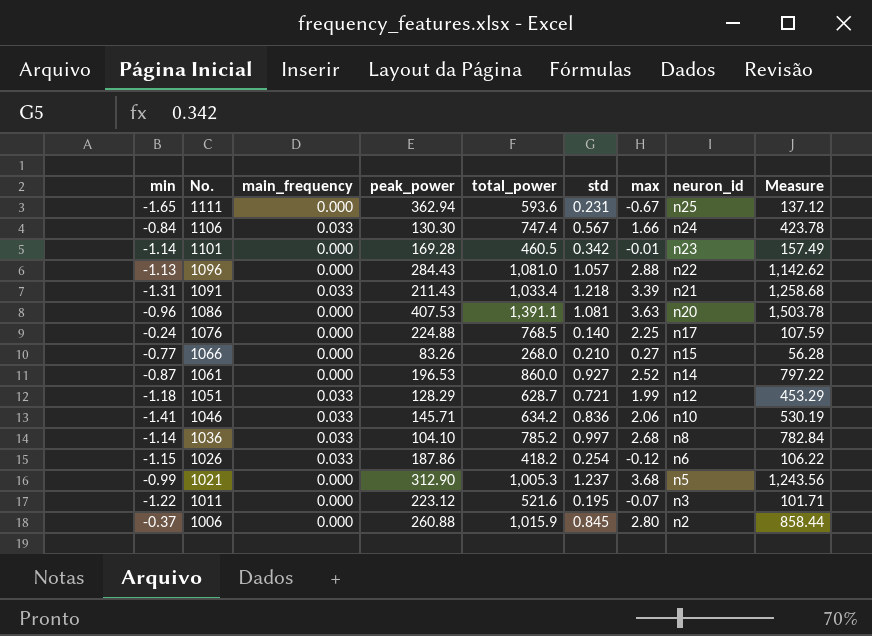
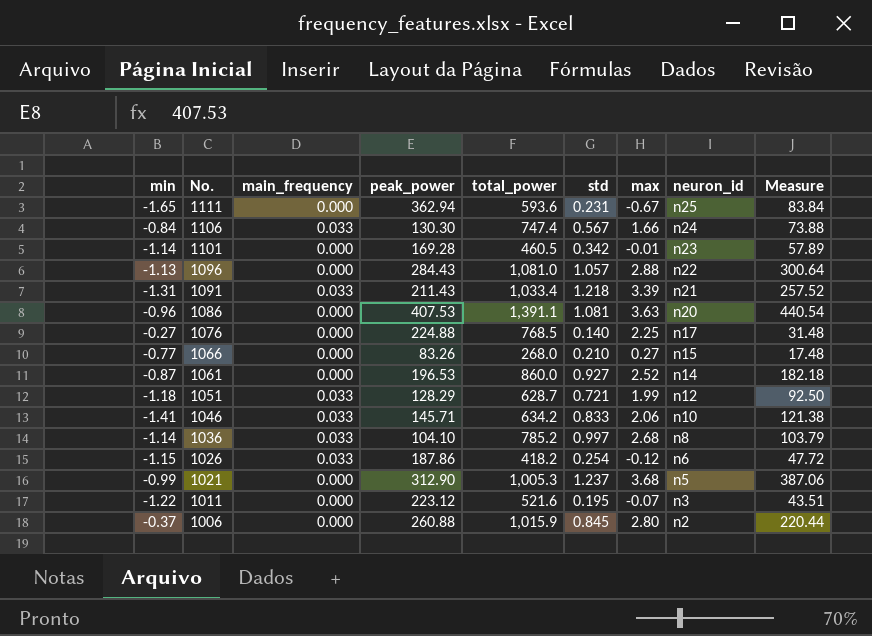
column Measure | formula: [total_power] * [std] -> [peak_power] * [std]
1076 | min: -0.24 -> -0.27
1046 | std: 0.836 -> 0.833

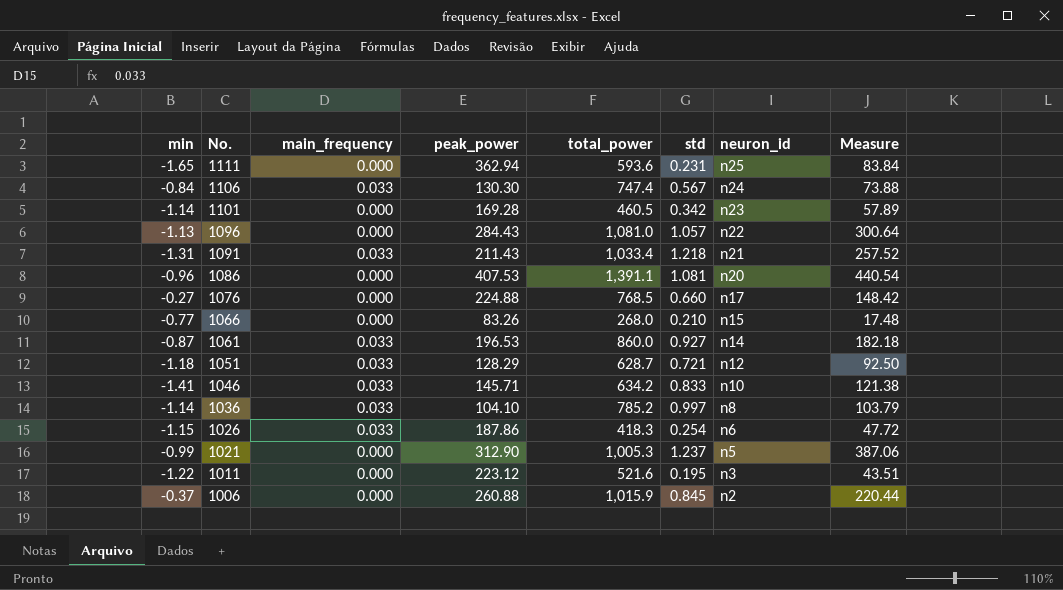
column max | position: 7 -> none
1076 | std: 0.140 -> 0.660
1076 | Measure: 31.48 -> 148.42
1061 | main_frequency: 0.000 -> 0.033
1026 | total_power: 418.2 -> 418.3

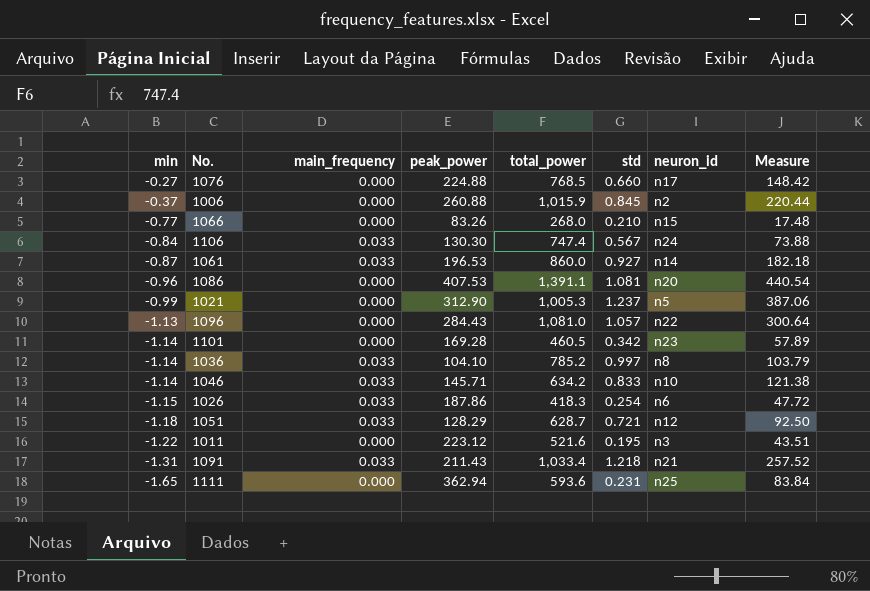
row order: No. descending -> min descending
1046 | min: -1.41 -> -1.14

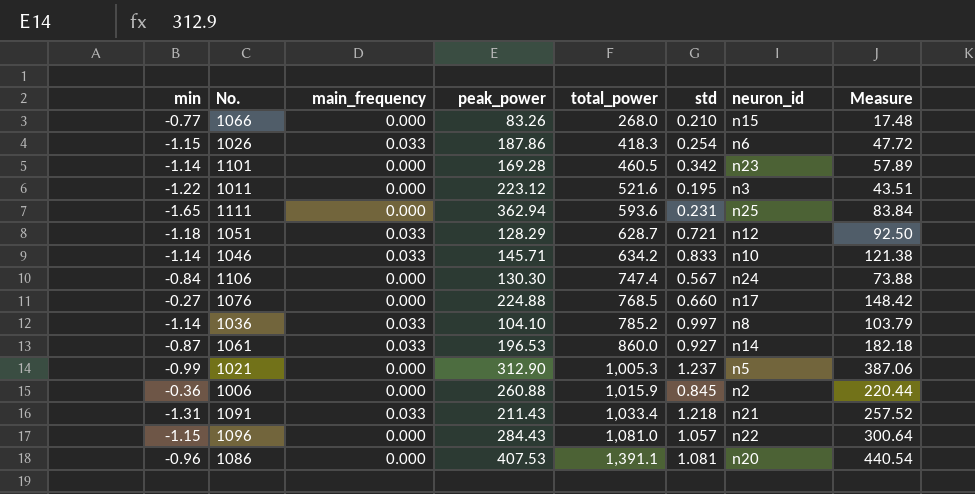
row order: min descending -> total_power ascending
1106 | main_frequency: 0.033 -> 0.000
1006 | min: -0.37 -> -0.36
1096 | min: -1.13 -> -1.15

